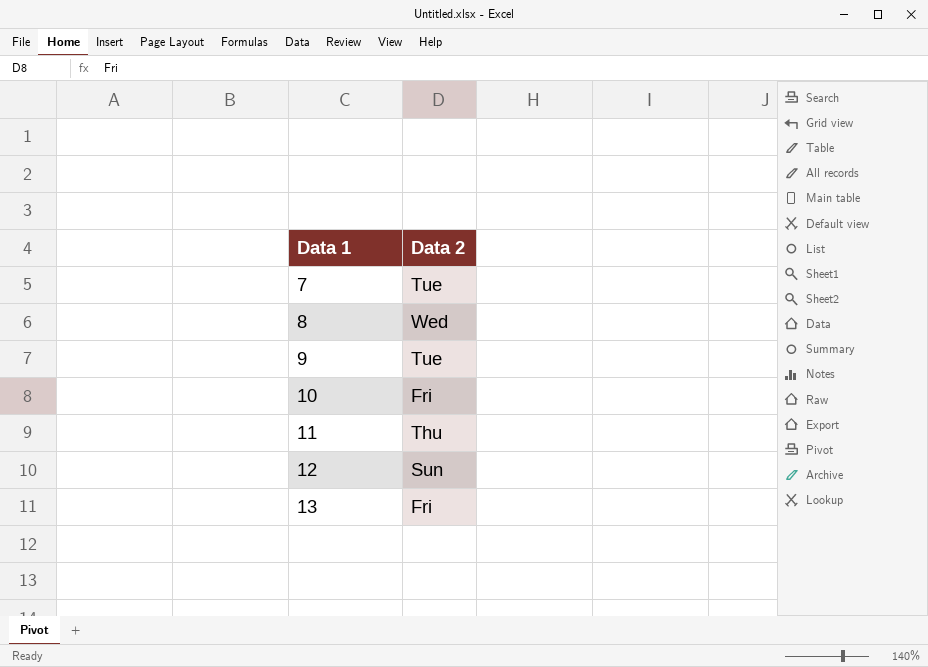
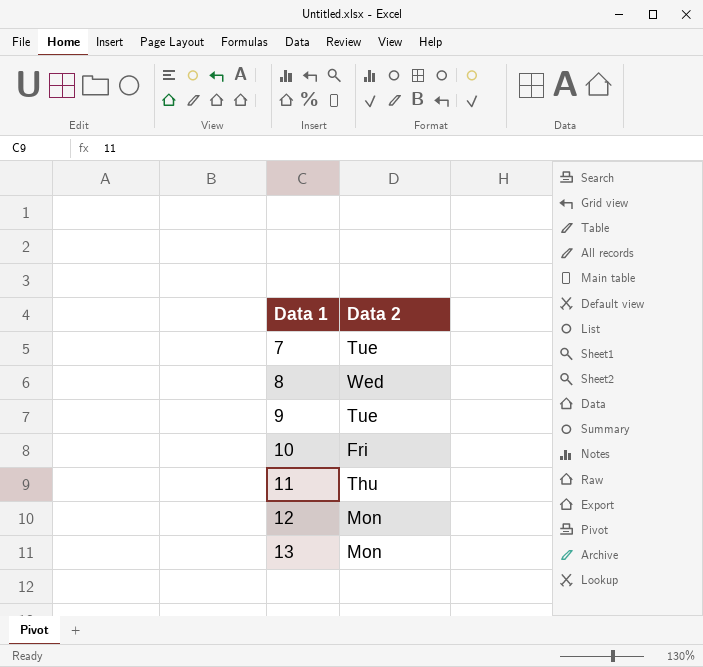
12 | Data 2: Sun -> Mon
13 | Data 2: Fri -> Mon

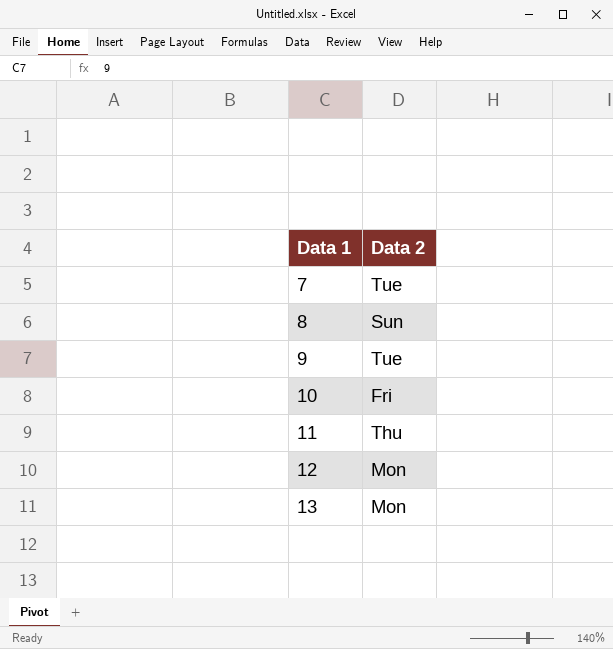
8 | Data 2: Wed -> Sun

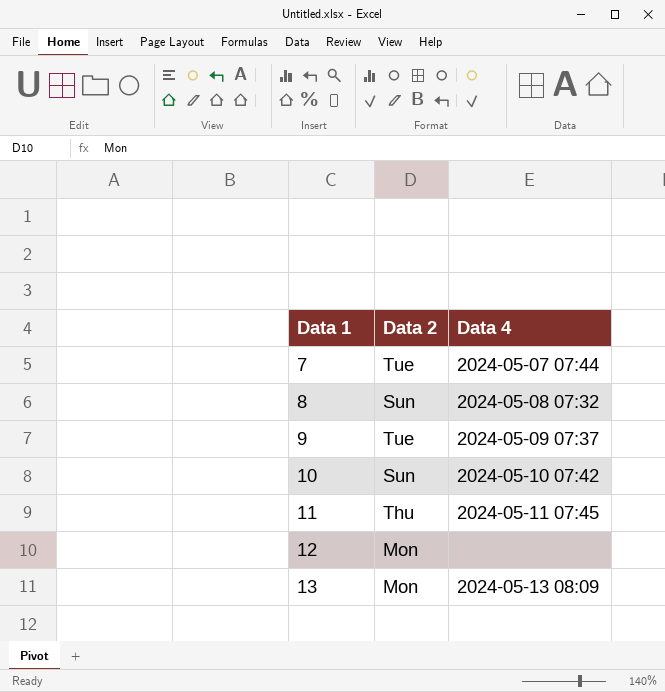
column Data 4 | position: none -> 3
10 | Data 2: Fri -> Sun

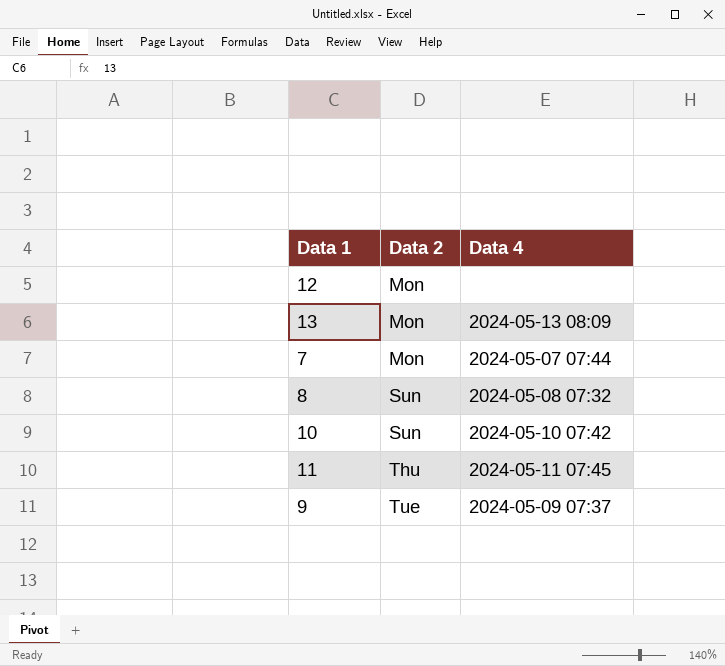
row order: Data 1 ascending -> Data 2 ascending
7 | Data 2: Tue -> Mon

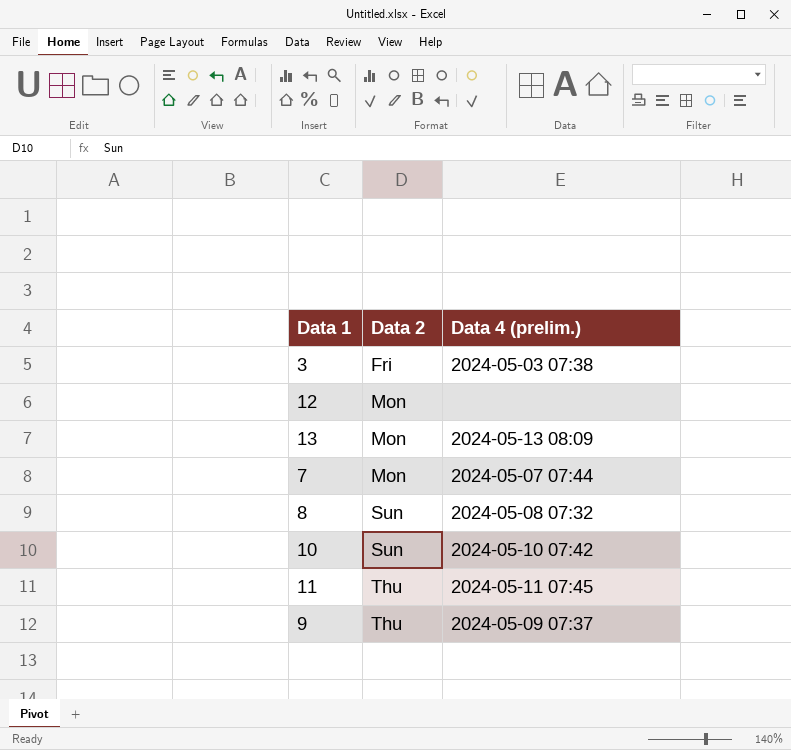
column name: Data 4 -> Data 4 (prelim.)
row 3: none -> Fri | 2024-05-03 07:38
9 | Data 2: Tue -> Thu

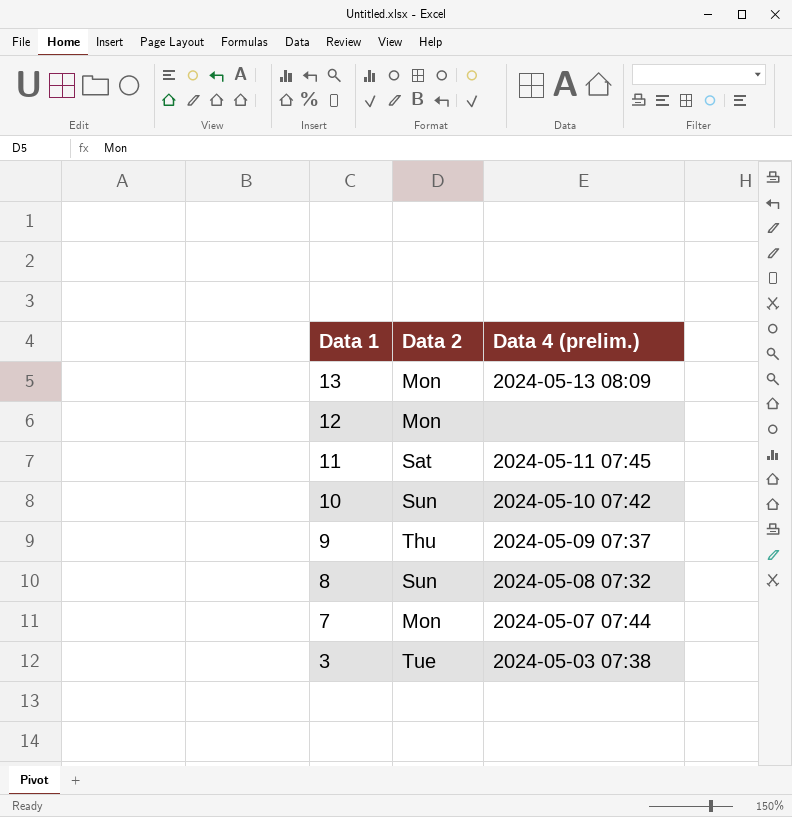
row order: Data 2 ascending -> Data 1 descending
11 | Data 2: Thu -> Sat
3 | Data 2: Fri -> Tue

